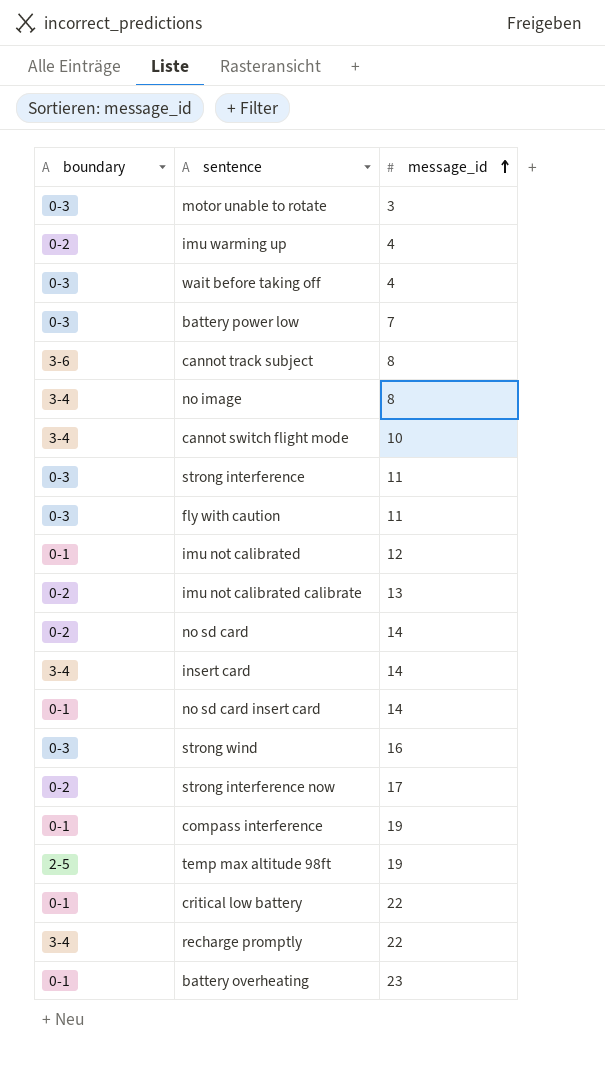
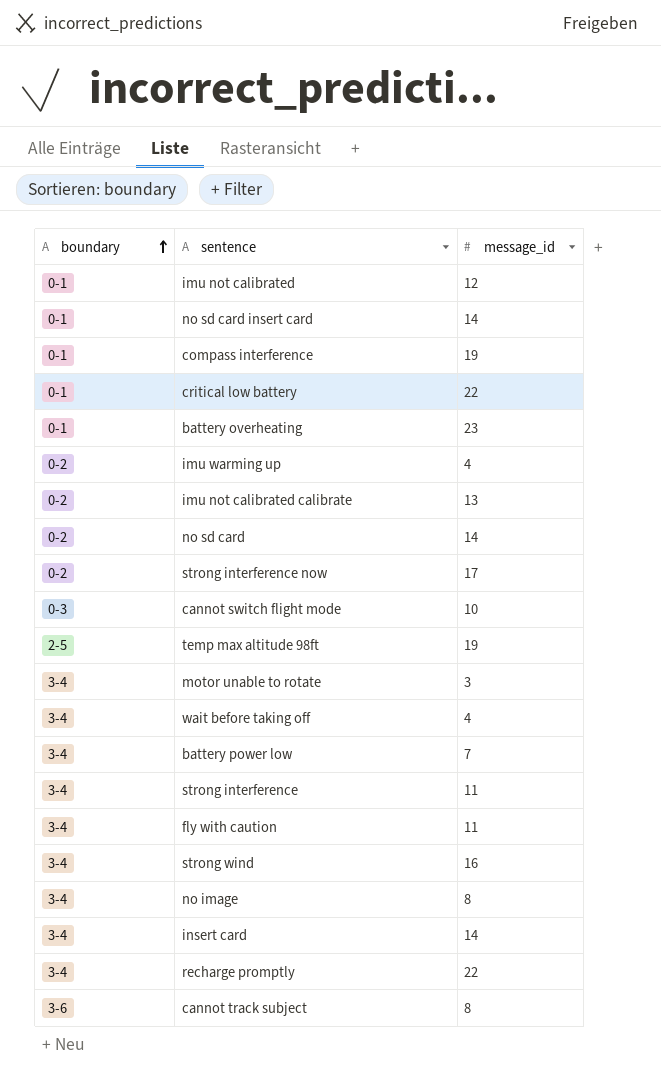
row order: message_id ascending -> boundary ascending
cannot switch flight mode | boundary: 3-4 -> 0-3
motor unable to rotate | boundary: 0-3 -> 3-4
wait before taking off | boundary: 0-3 -> 3-4
battery power low | boundary: 0-3 -> 3-4
strong interference | boundary: 0-3 -> 3-4
fly with caution | boundary: 0-3 -> 3-4
strong wind | boundary: 0-3 -> 3-4

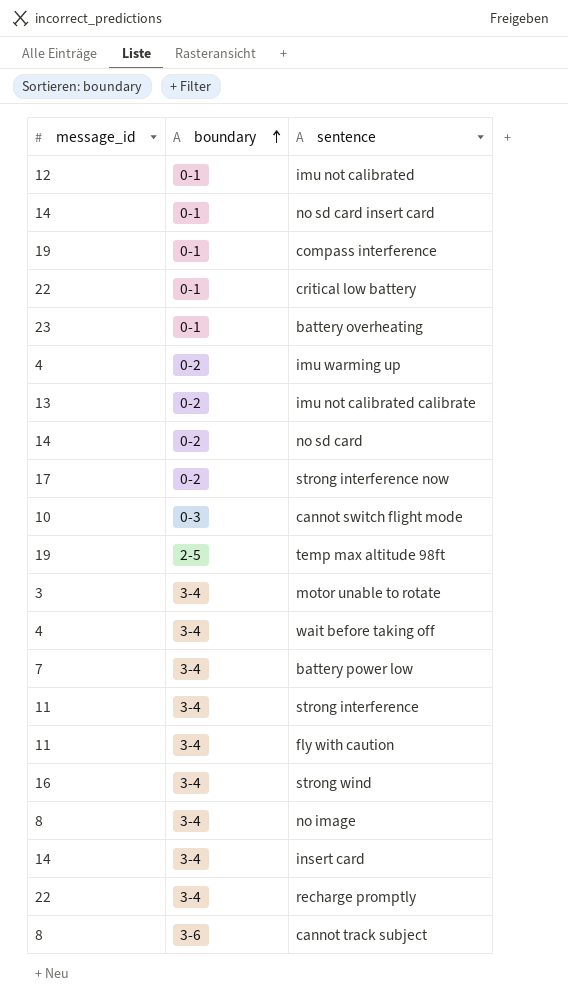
column message_id | position: 3 -> 1

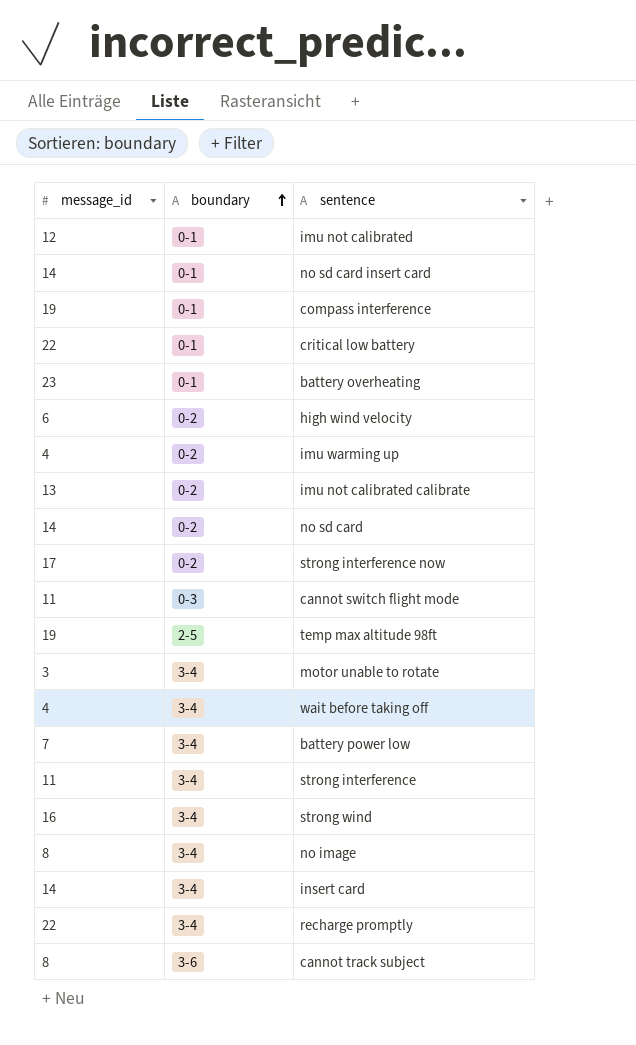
row fly with caution: 11 | 3-4 -> none
row high wind velocity: none -> 6 | 0-2
cannot switch flight mode | message_id: 10 -> 11

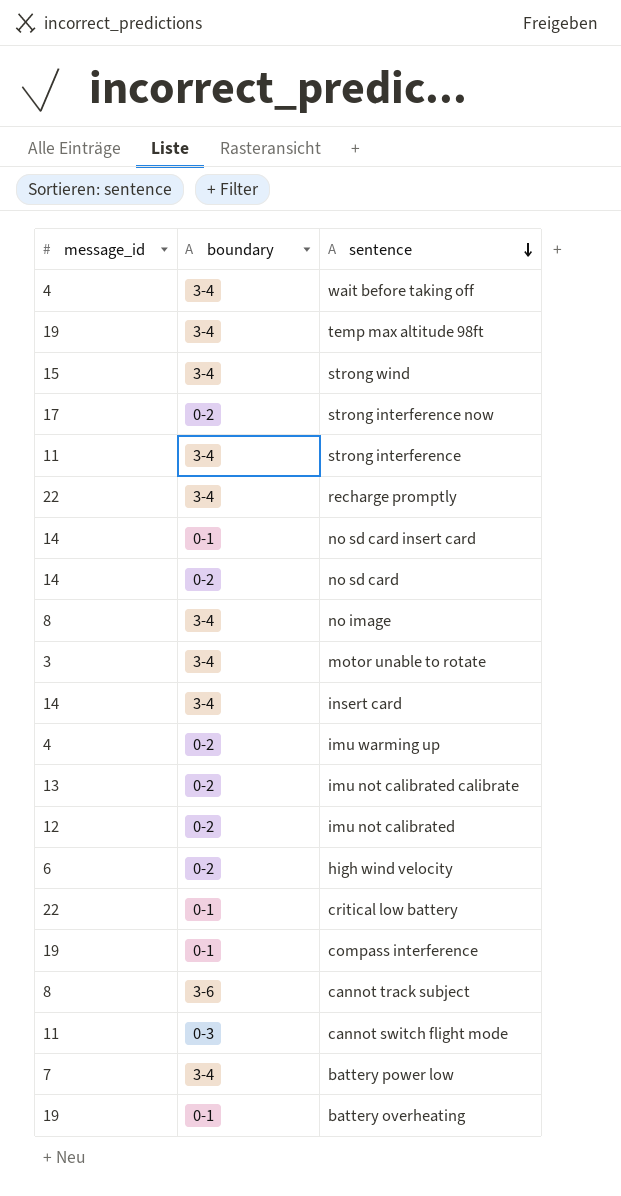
row order: boundary ascending -> sentence descending
temp max altitude 98ft | boundary: 2-5 -> 3-4
strong wind | message_id: 16 -> 15
imu not calibrated | boundary: 0-1 -> 0-2
battery overheating | message_id: 23 -> 19

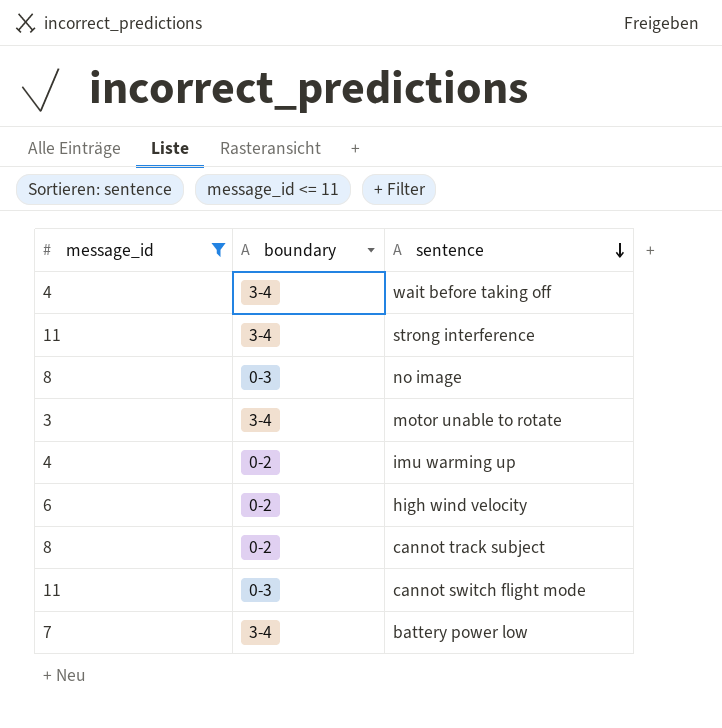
filter: none -> message_id <= 11
no image | boundary: 3-4 -> 0-3
cannot track subject | boundary: 3-6 -> 0-2

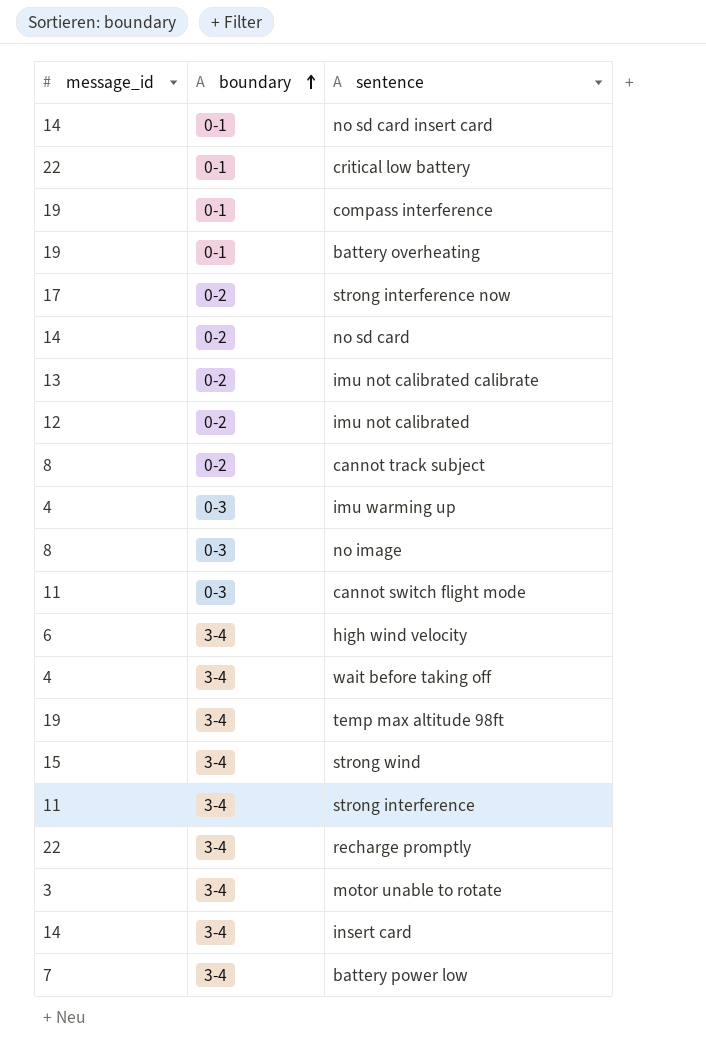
filter: message_id <= 11 -> none
row order: sentence descending -> boundary ascending
imu warming up | boundary: 0-2 -> 0-3
high wind velocity | boundary: 0-2 -> 3-4

